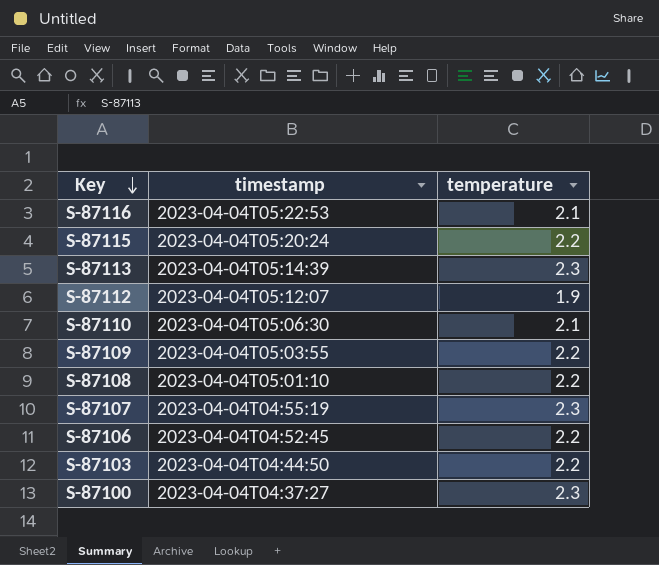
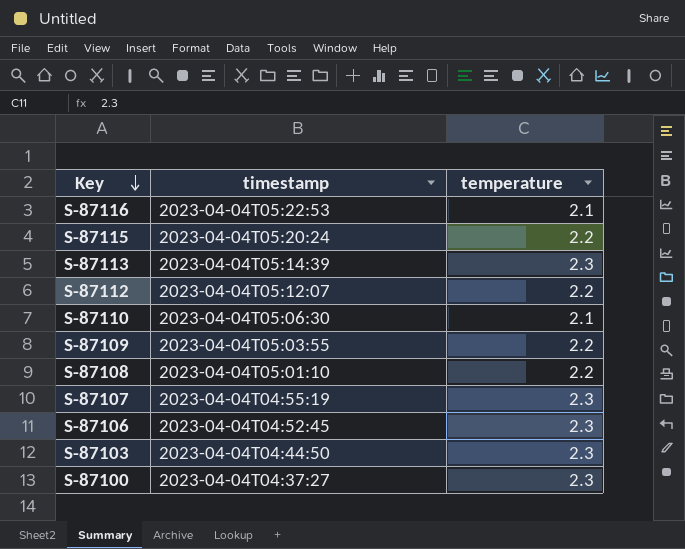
S-87112 | temperature: 1.9 -> 2.2
S-87106 | temperature: 2.2 -> 2.3
S-87103 | temperature: 2.2 -> 2.3

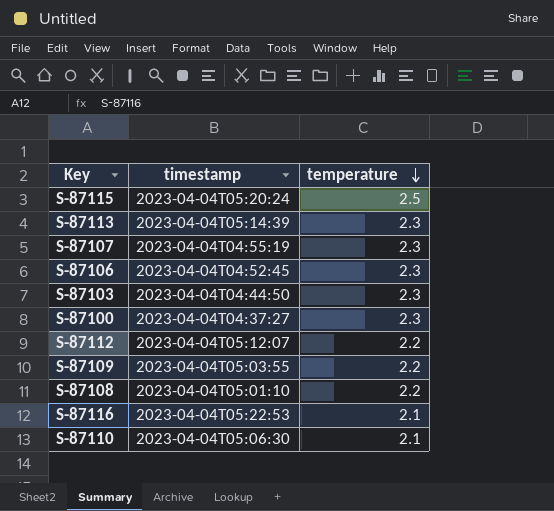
row order: Key descending -> temperature descending
S-87115 | temperature: 2.2 -> 2.5

